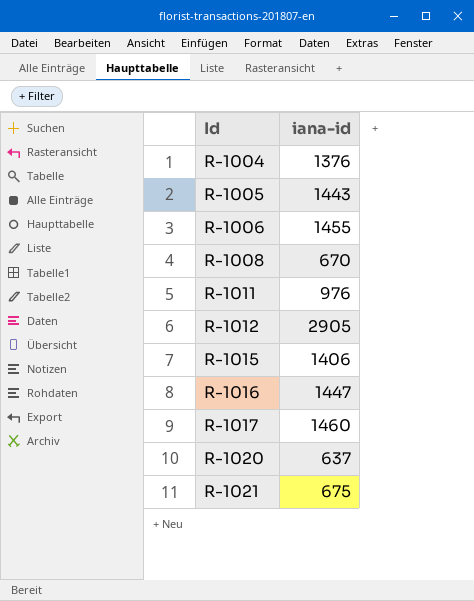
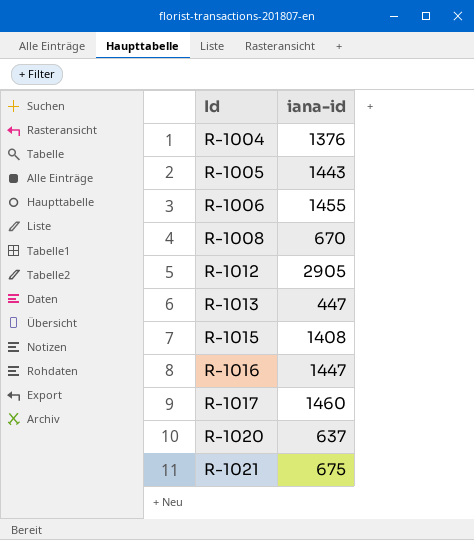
row R-1011: 976 -> none
row R-1013: none -> 447
R-1015 | iana-id: 1406 -> 1408

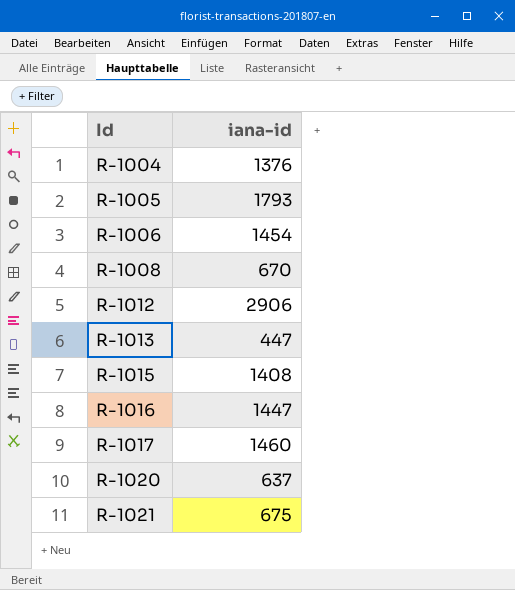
R-1005 | iana-id: 1443 -> 1793
R-1006 | iana-id: 1455 -> 1454
R-1012 | iana-id: 2905 -> 2906

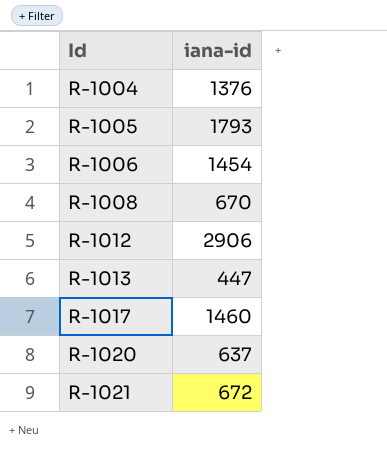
row R-1015: 1408 -> none
row R-1016: 1447 -> none
R-1021 | iana-id: 675 -> 672

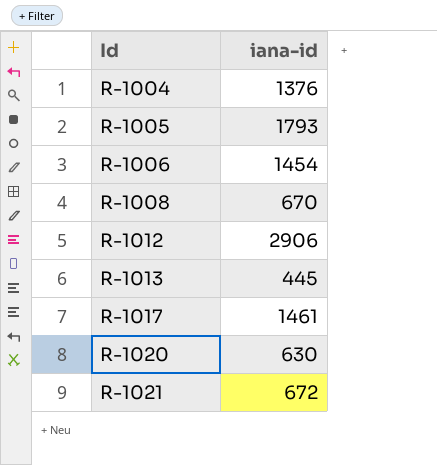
R-1013 | iana-id: 447 -> 445
R-1017 | iana-id: 1460 -> 1461
R-1020 | iana-id: 637 -> 630

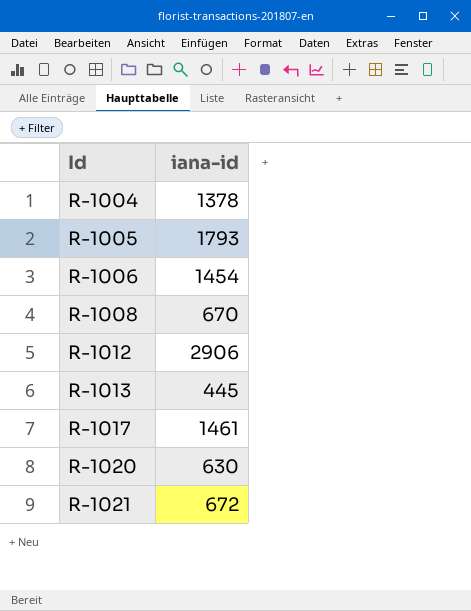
R-1004 | iana-id: 1376 -> 1378

